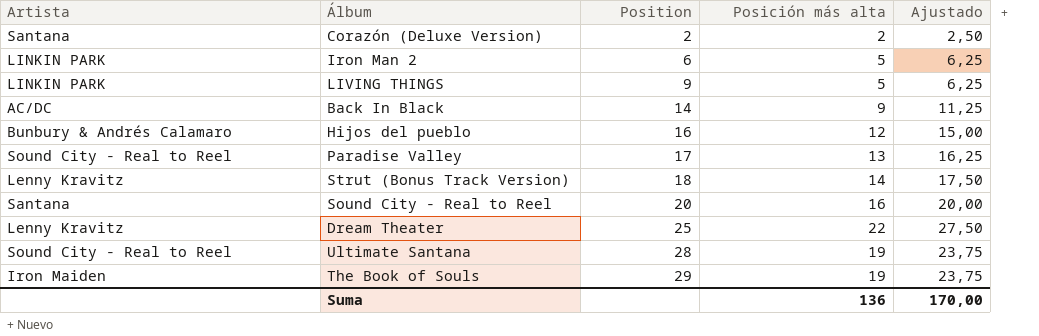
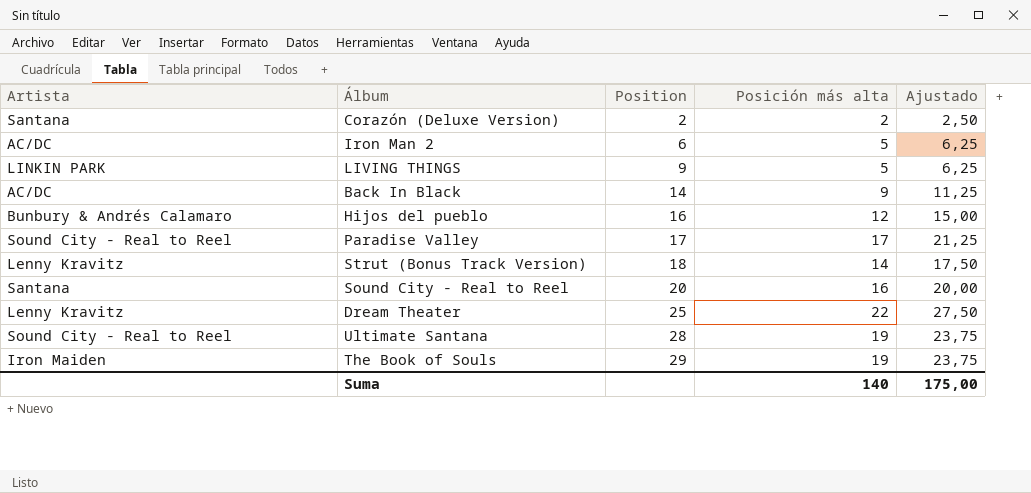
Iron Man 2 | Artista: LINKIN PARK -> AC/DC
Paradise Valley | Posición más alta: 13 -> 17
Paradise Valley | Ajustado: 16,25 -> 21,25
Suma | Posición más alta: 136 -> 140
Suma | Ajustado: 170,00 -> 175,00

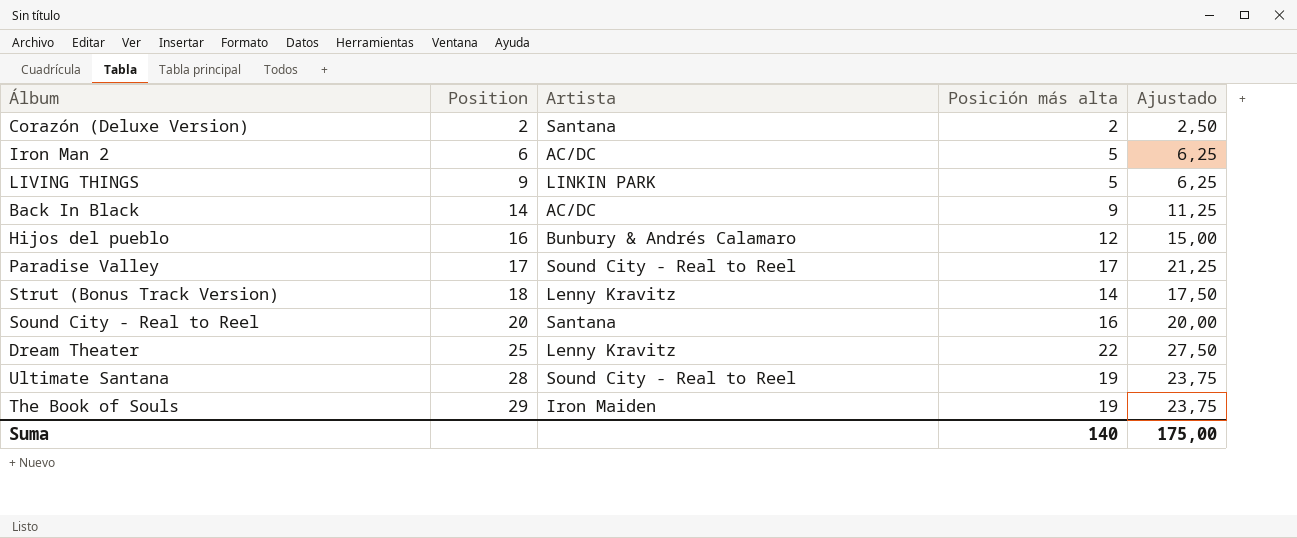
column Artista | position: 1 -> 3

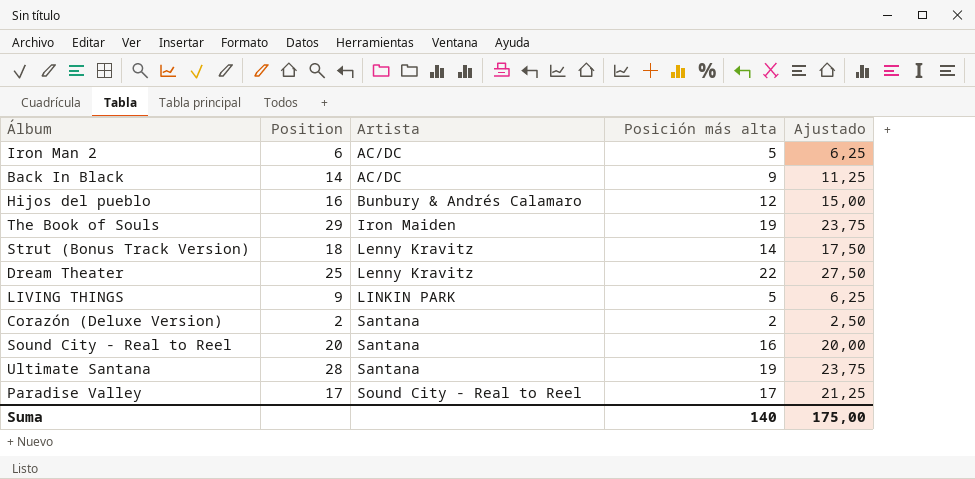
row order: Position ascending -> Artista ascending
Ultimate Santana | Artista: Sound City - Real to Reel -> Santana

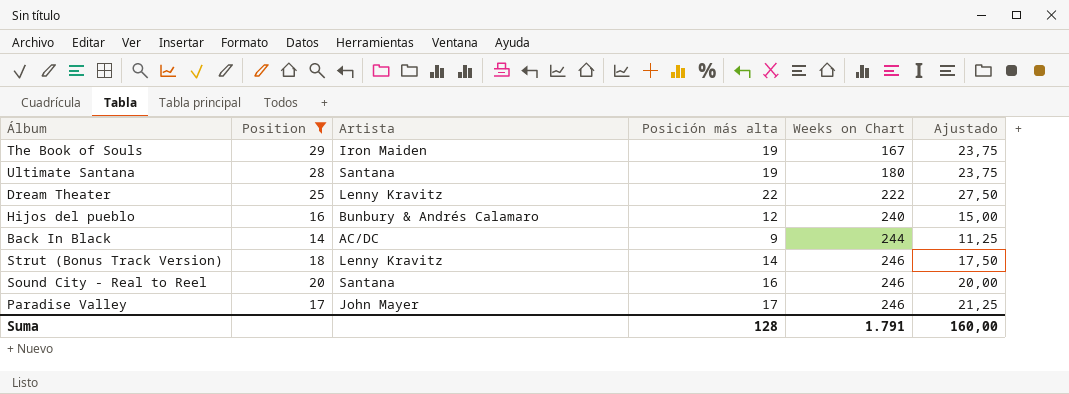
filter: none -> Position >= 14
row order: Artista ascending -> Weeks on Chart ascending
column Weeks on Chart | position: none -> 5
Paradise Valley | Artista: Sound City - Real to Reel -> John Mayer
Suma | Posición más alta: 140 -> 128
Suma | Ajustado: 175,00 -> 160,00

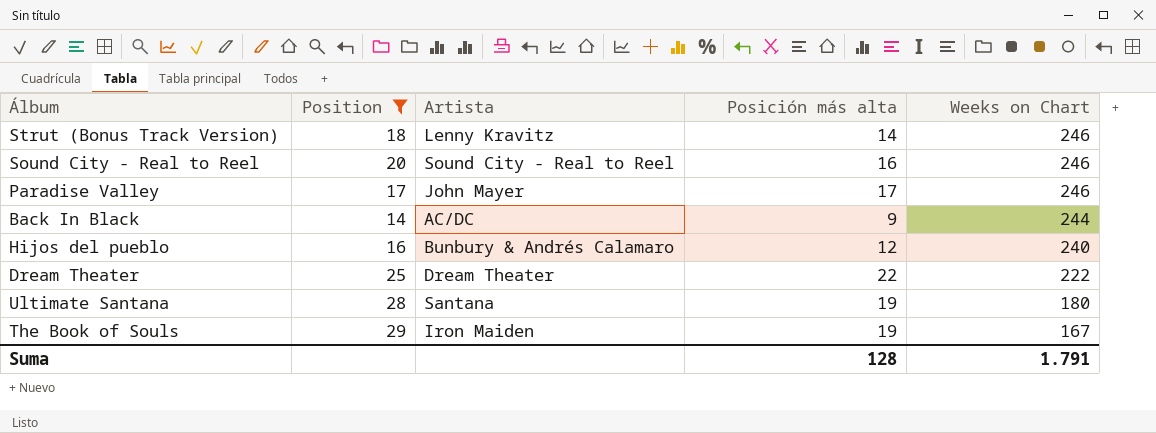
row order: Weeks on Chart ascending -> Weeks on Chart descending
column Ajustado | formula: [Posición más alta] * 1,25 -> none
Sound City - Real to Reel | Artista: Santana -> Sound City - Real to Reel
Dream Theater | Artista: Lenny Kravitz -> Dream Theater

